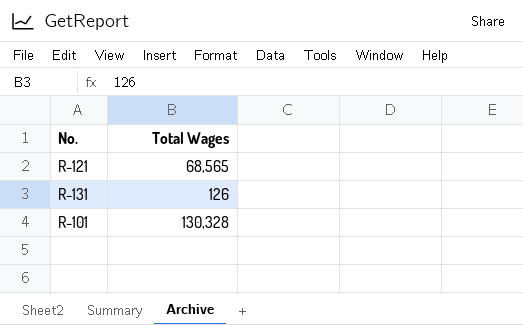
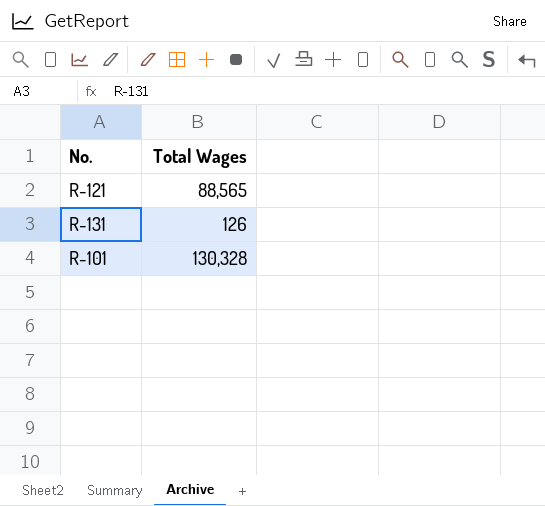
R-121 | Total Wages: 68,565 -> 88,565

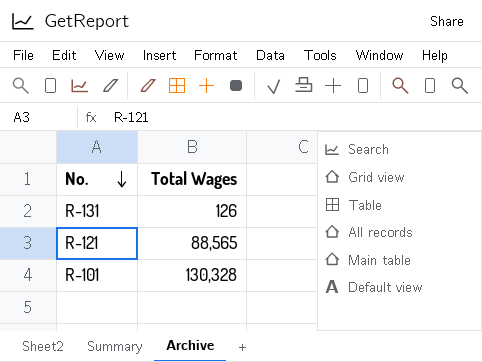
row order: none -> No. descending

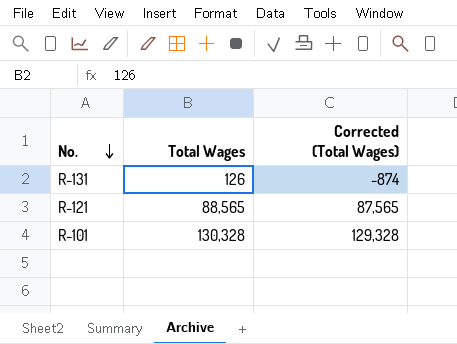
column Corrected (Total Wages) | formula: none -> [Total Wages] - 1000

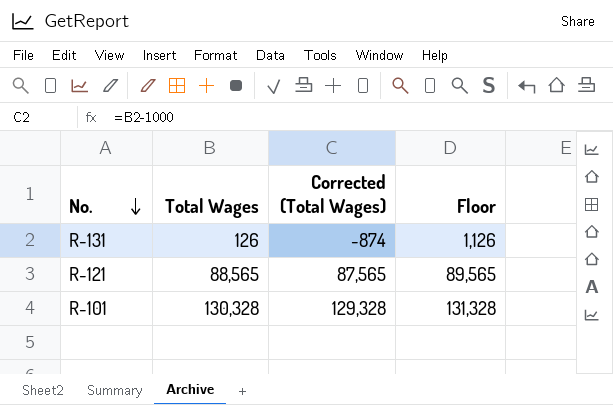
column Floor | formula: none -> [Total Wages] + 1000

